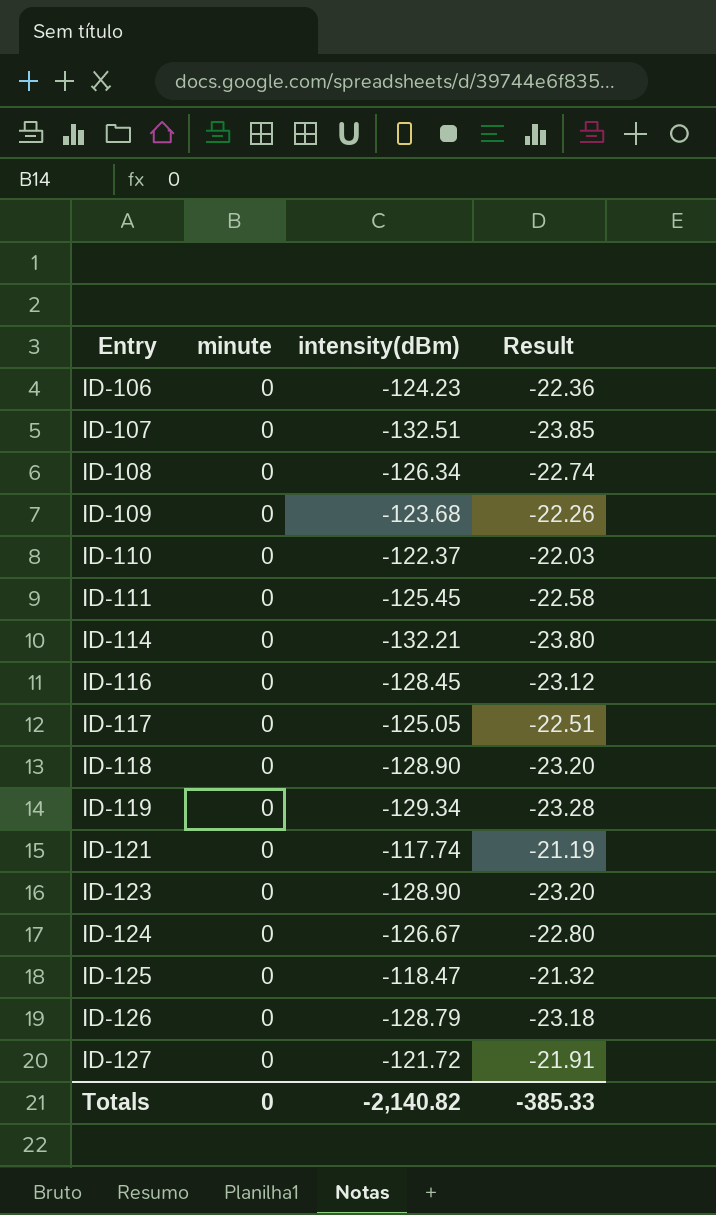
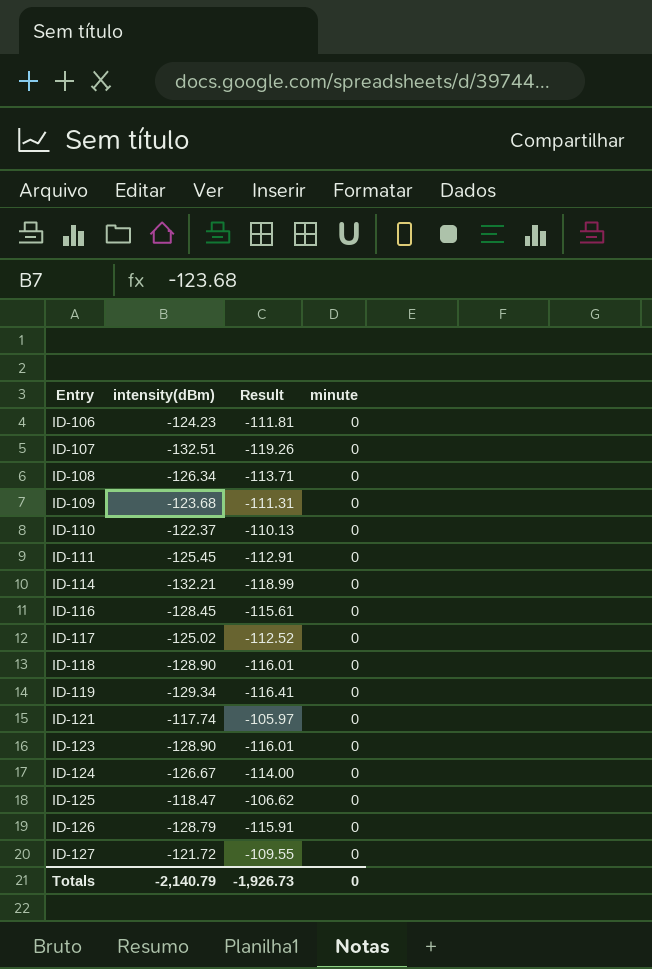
column Result | formula: [intensity(dBm)] * 0.18 -> [intensity(dBm)] * 0.9
column minute | position: 2 -> 4
ID-117 | intensity(dBm): -125.05 -> -125.02
Totals | intensity(dBm): -2,140.82 -> -2,140.79
Totals | Result: -385.33 -> -1,926.73

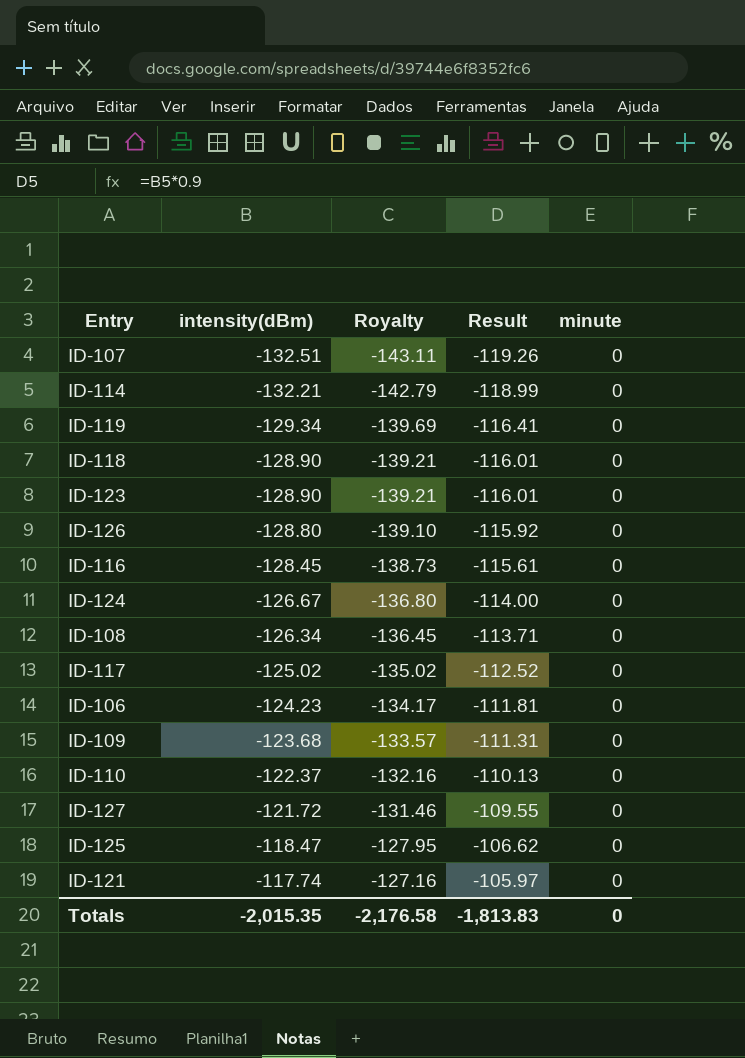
row order: Entry ascending -> intensity(dBm) ascending
column Royalty | formula: none -> [intensity(dBm)] * 1.08
row ID-111: -125.45 | -112.91 | 0 -> none
ID-126 | intensity(dBm): -128.79 -> -128.80
ID-126 | Result: -115.91 -> -115.92
Totals | intensity(dBm): -2,140.79 -> -2,015.35
Totals | Result: -1,926.73 -> -1,813.83

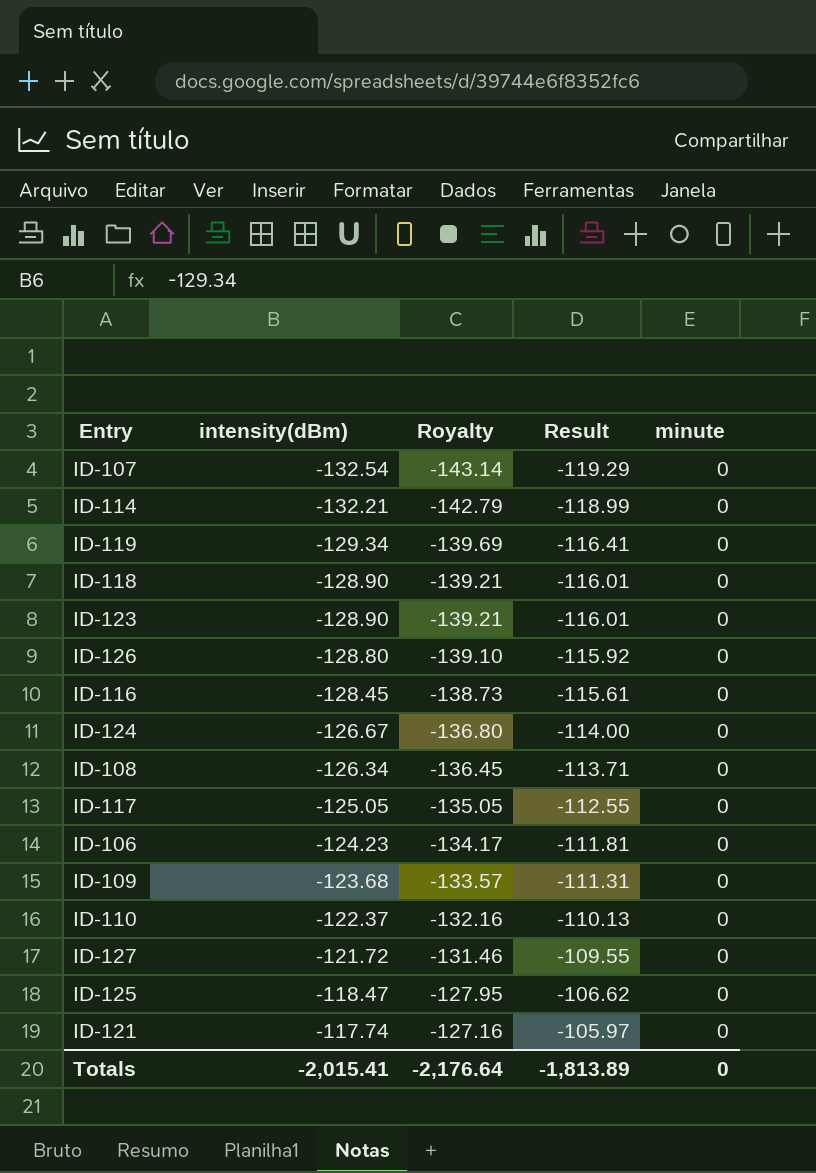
ID-107 | intensity(dBm): -132.51 -> -132.54
ID-107 | Royalty: -143.11 -> -143.14
ID-107 | Result: -119.26 -> -119.29
ID-117 | intensity(dBm): -125.02 -> -125.05
ID-117 | Royalty: -135.02 -> -135.05
ID-117 | Result: -112.52 -> -112.55
Totals | intensity(dBm): -2,015.35 -> -2,015.41
Totals | Royalty: -2,176.58 -> -2,176.64
Totals | Result: -1,813.83 -> -1,813.89

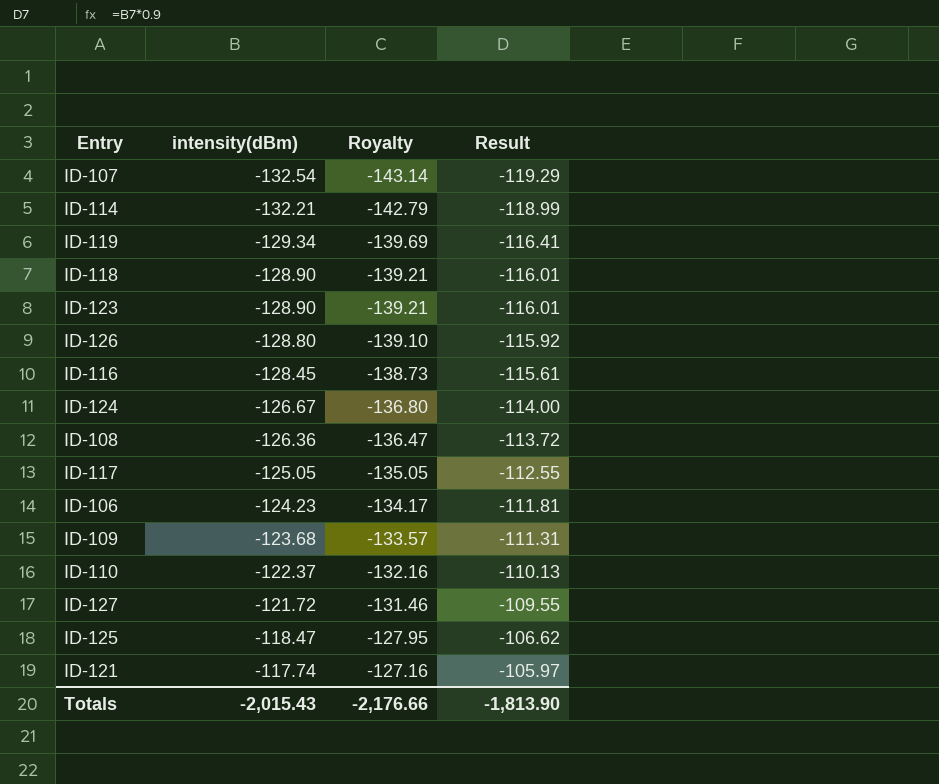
column minute | position: 5 -> none
ID-108 | intensity(dBm): -126.34 -> -126.36
ID-108 | Royalty: -136.45 -> -136.47
ID-108 | Result: -113.71 -> -113.72
Totals | intensity(dBm): -2,015.41 -> -2,015.43
Totals | Royalty: -2,176.64 -> -2,176.66
Totals | Result: -1,813.89 -> -1,813.90

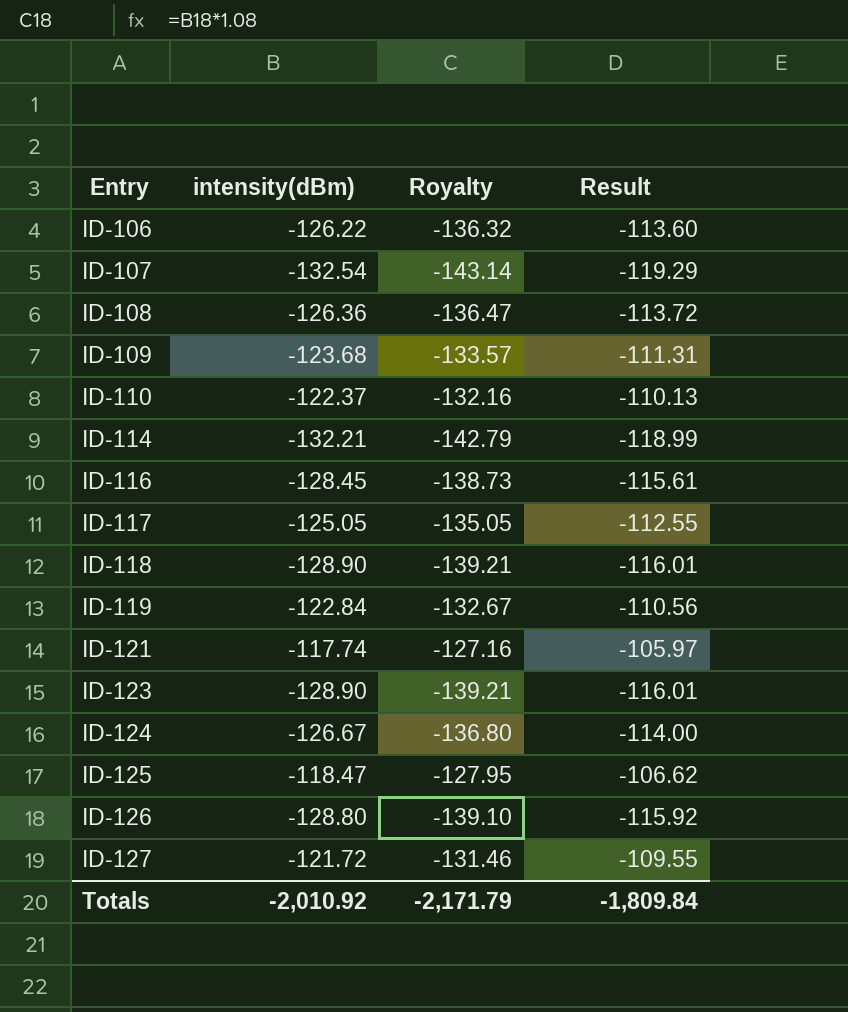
row order: intensity(dBm) ascending -> Entry ascending
ID-106 | intensity(dBm): -124.23 -> -126.22
ID-106 | Royalty: -134.17 -> -136.32
ID-106 | Result: -111.81 -> -113.60
ID-119 | intensity(dBm): -129.34 -> -122.84
ID-119 | Royalty: -139.69 -> -132.67
ID-119 | Result: -116.41 -> -110.56
Totals | intensity(dBm): -2,015.43 -> -2,010.92
Totals | Royalty: -2,176.66 -> -2,171.79
Totals | Result: -1,813.90 -> -1,809.84

